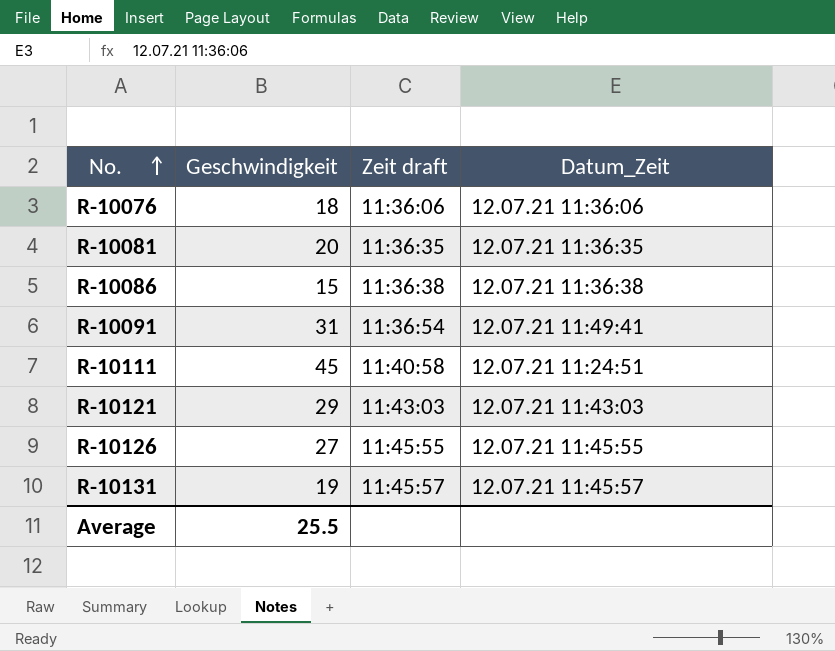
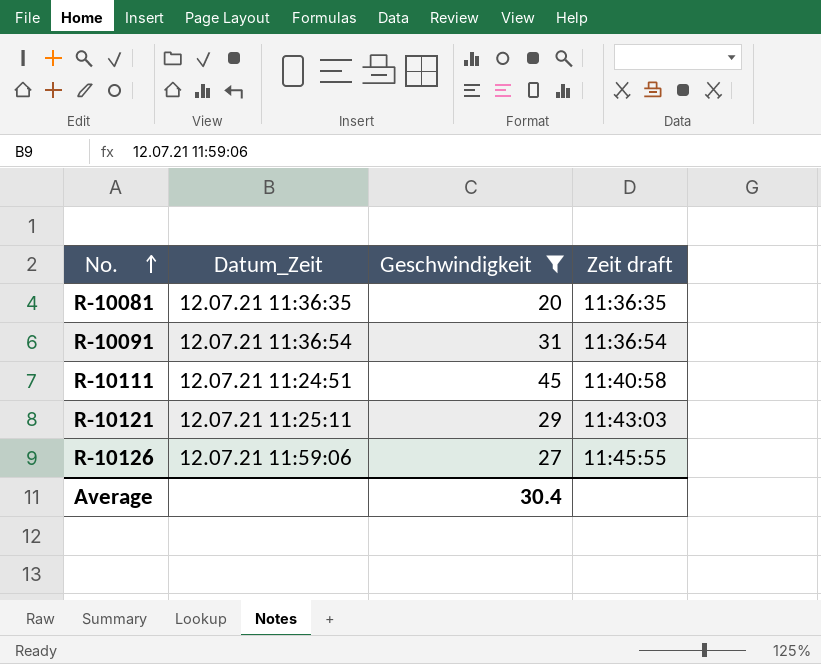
filter: none -> Geschwindigkeit >= 20
column Datum_Zeit | position: 4 -> 2
R-10091 | Datum_Zeit: 12.07.21 11:49:41 -> 12.07.21 11:36:54
R-10121 | Datum_Zeit: 12.07.21 11:43:03 -> 12.07.21 11:25:11
R-10126 | Datum_Zeit: 12.07.21 11:45:55 -> 12.07.21 11:59:06
Average | Geschwindigkeit: 25.5 -> 30.4

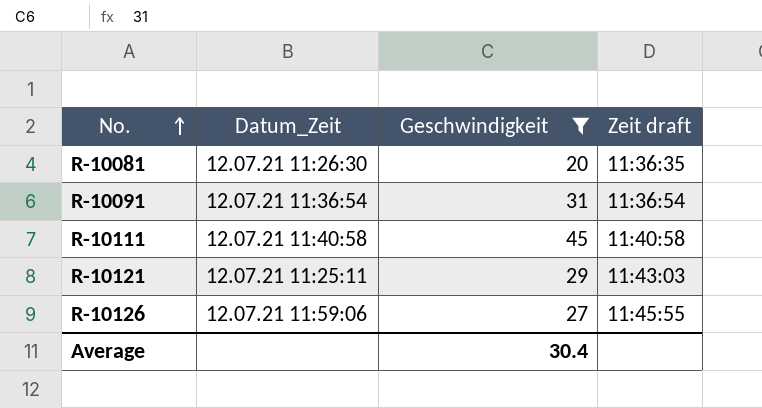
R-10081 | Datum_Zeit: 12.07.21 11:36:35 -> 12.07.21 11:26:30
R-10111 | Datum_Zeit: 12.07.21 11:24:51 -> 12.07.21 11:40:58

